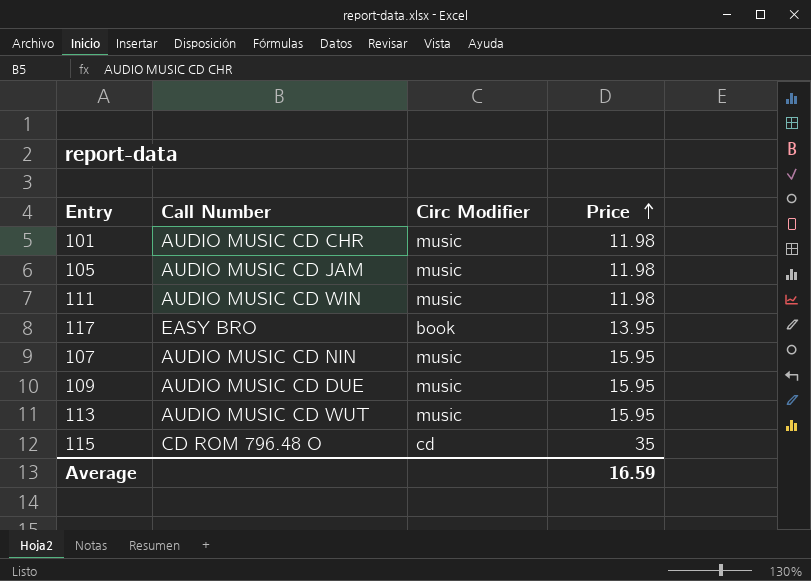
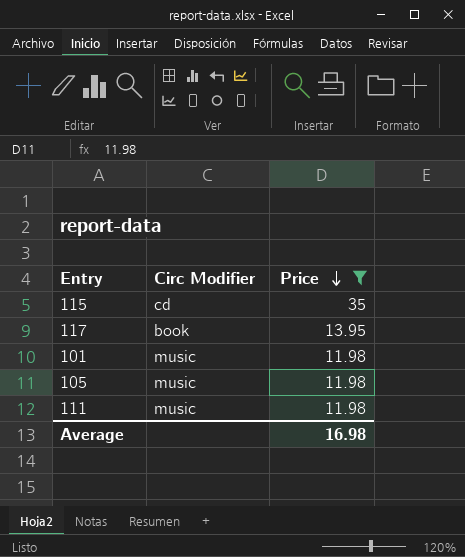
filter: none -> Price != 15.95
row order: Price ascending -> Price descending
column Call Number | position: 2 -> none
Average | Price: 16.59 -> 16.98

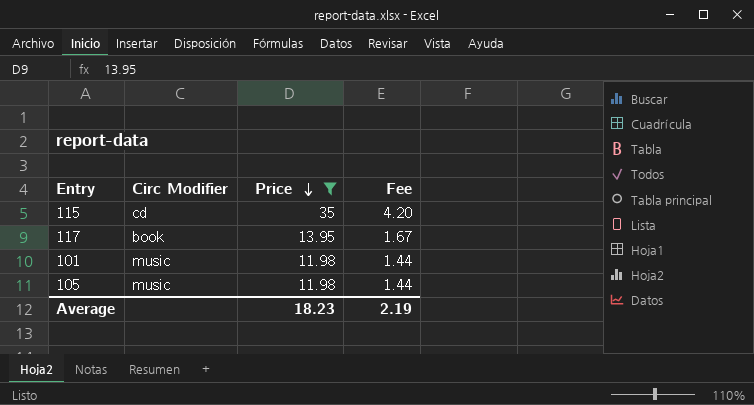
column Fee | formula: none -> [Price] * 0.12
row 111: music | 11.98 -> none
Average | Price: 16.98 -> 18.23

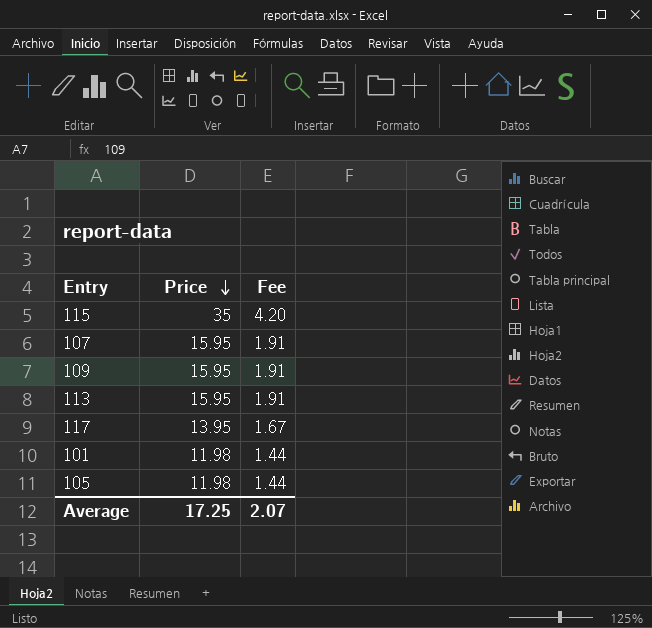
filter: Price != 15.95 -> none
column Circ Modifier | position: 2 -> none
Average | Price: 18.23 -> 17.25
Average | Fee: 2.19 -> 2.07

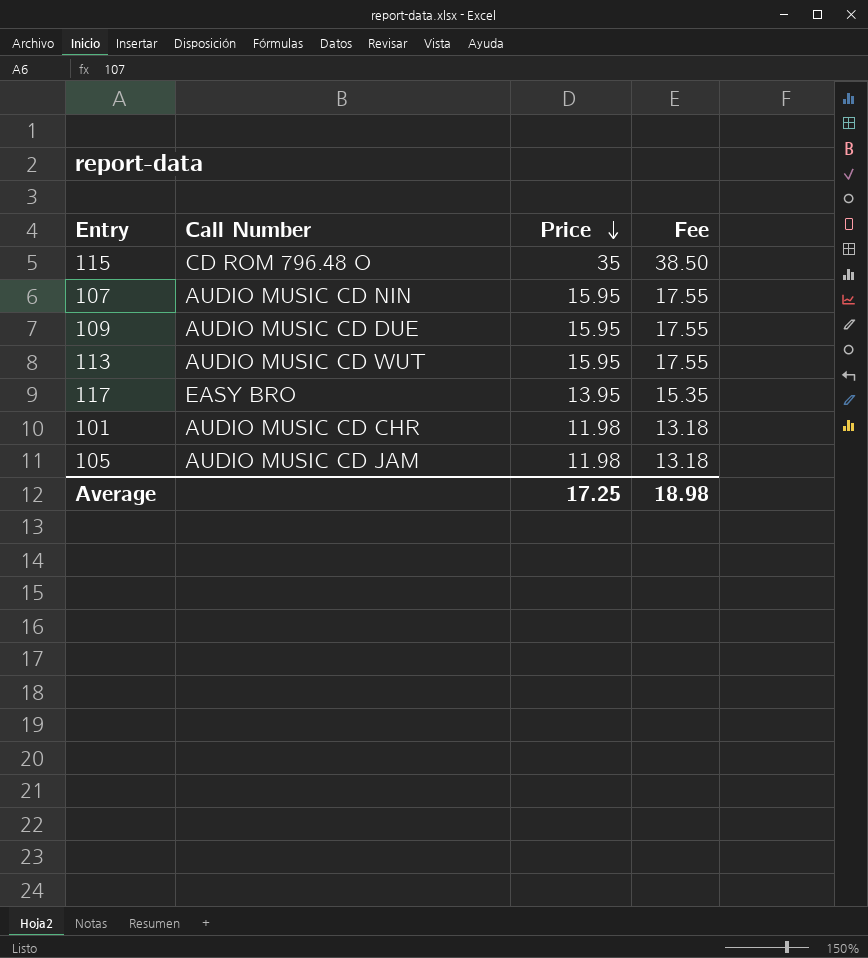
column Call Number | position: none -> 2
column Fee | formula: [Price] * 0.12 -> [Price] * 1.1
Average | Fee: 2.07 -> 18.98

